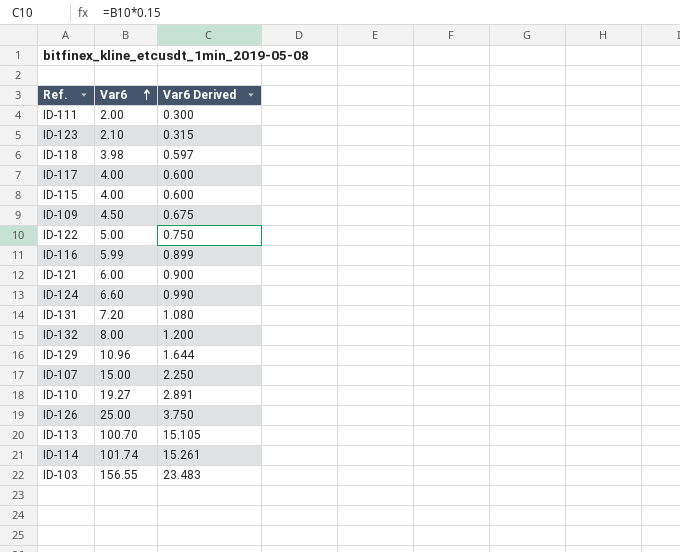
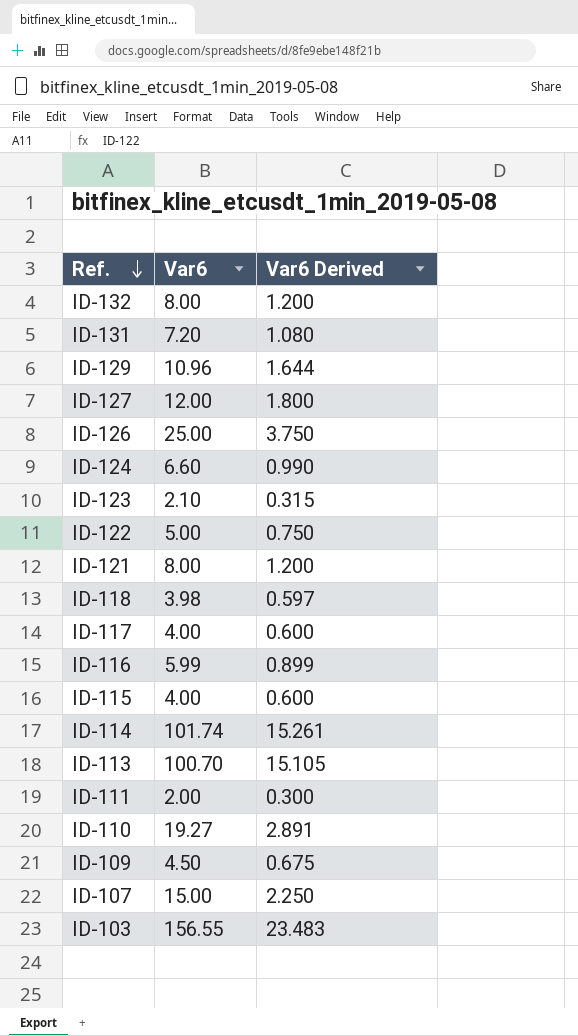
row order: Var6 ascending -> Ref. descending
row ID-127: none -> 12.00 | 1.800
ID-121 | Var6: 6.00 -> 8.00
ID-121 | Var6 Derived: 0.900 -> 1.200

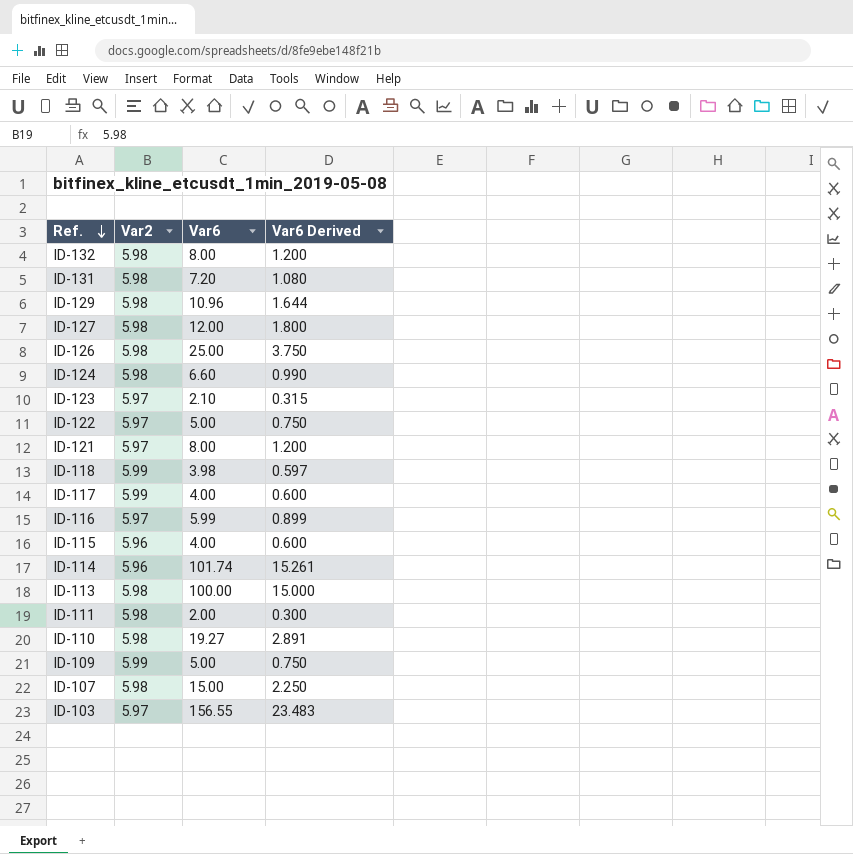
column Var2 | position: none -> 2
ID-113 | Var6: 100.70 -> 100.00
ID-113 | Var6 Derived: 15.105 -> 15.000
ID-109 | Var6: 4.50 -> 5.00
ID-109 | Var6 Derived: 0.675 -> 0.750

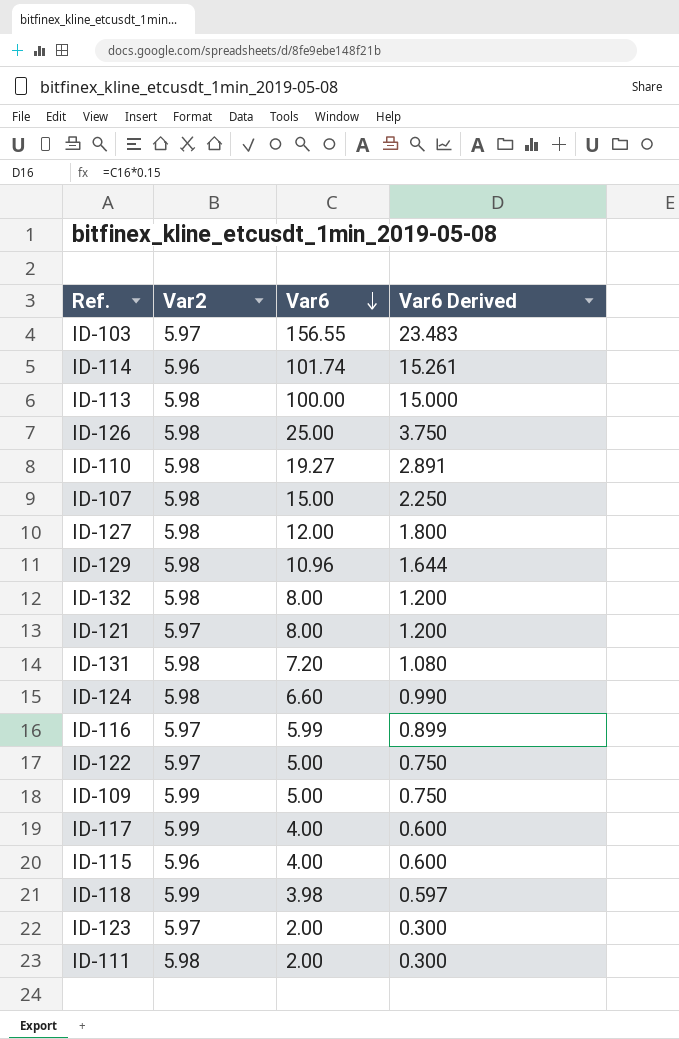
row order: Ref. descending -> Var6 descending
ID-123 | Var6: 2.10 -> 2.00
ID-123 | Var6 Derived: 0.315 -> 0.300

